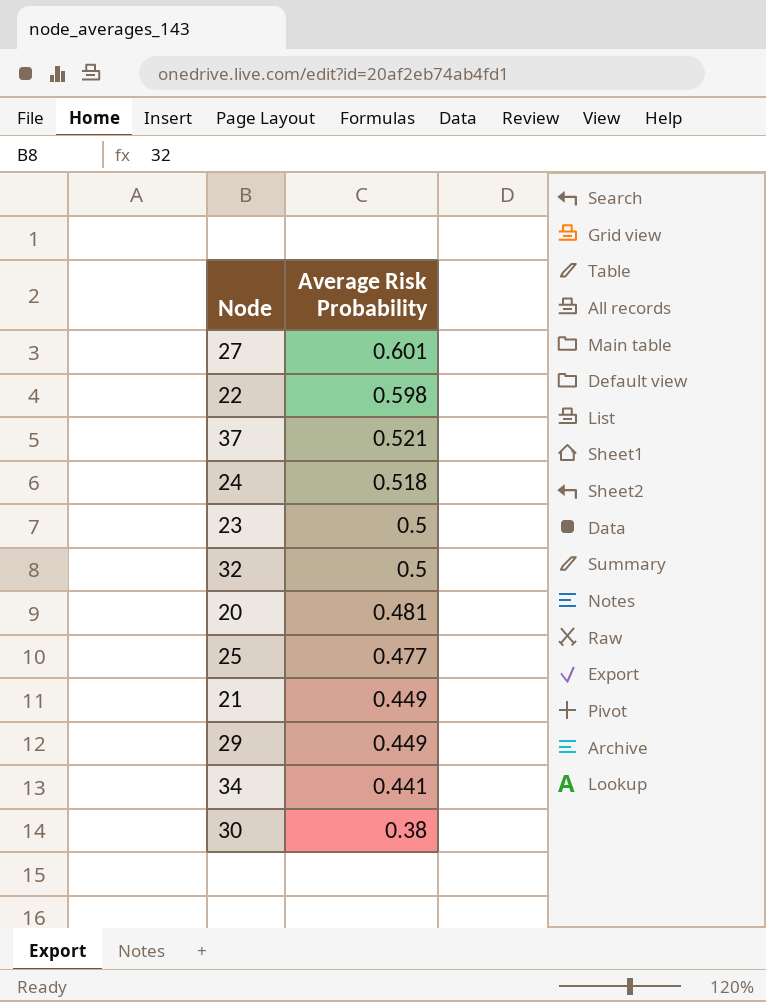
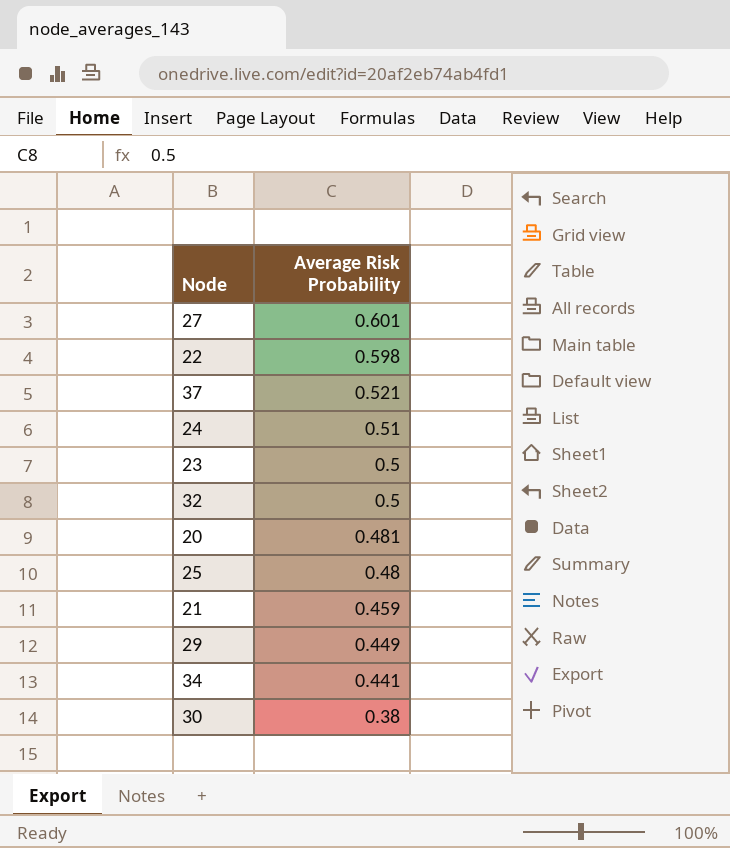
24 | Average Risk Probability: 0.518 -> 0.51
25 | Average Risk Probability: 0.477 -> 0.48
21 | Average Risk Probability: 0.449 -> 0.459

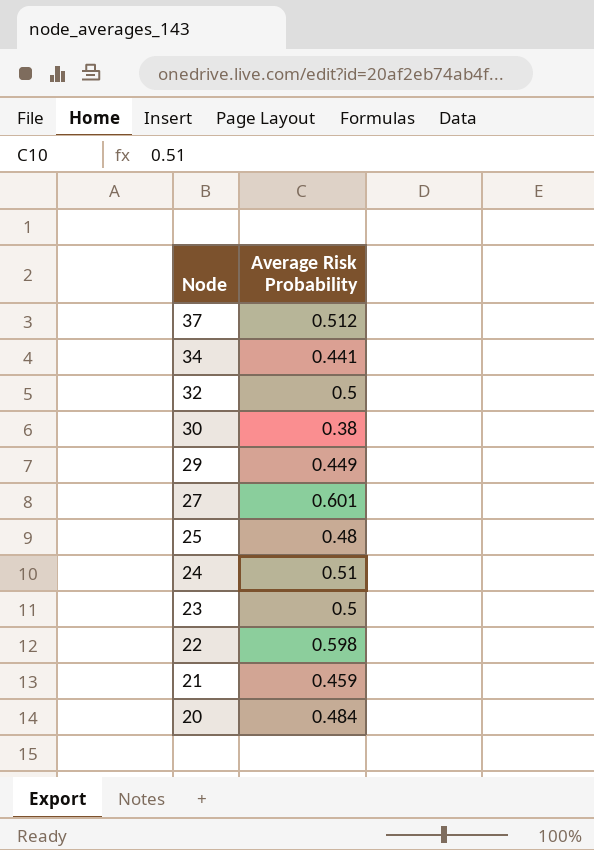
row order: Average Risk Probability descending -> Node descending
37 | Average Risk Probability: 0.521 -> 0.512
20 | Average Risk Probability: 0.481 -> 0.484

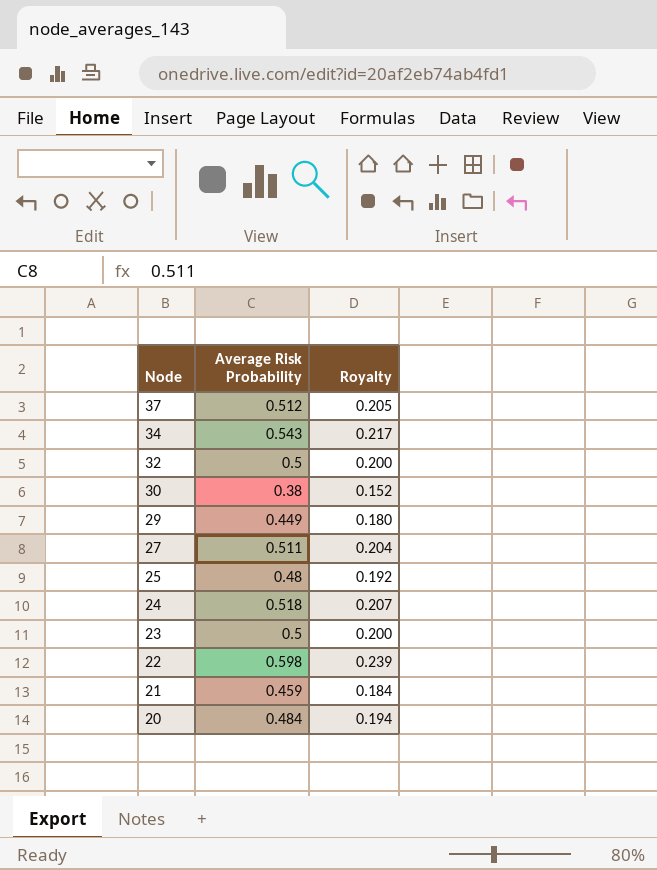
column Royalty | formula: none -> [Average Risk Probability] * 0.4
34 | Average Risk Probability: 0.441 -> 0.543
27 | Average Risk Probability: 0.601 -> 0.511
24 | Average Risk Probability: 0.51 -> 0.518

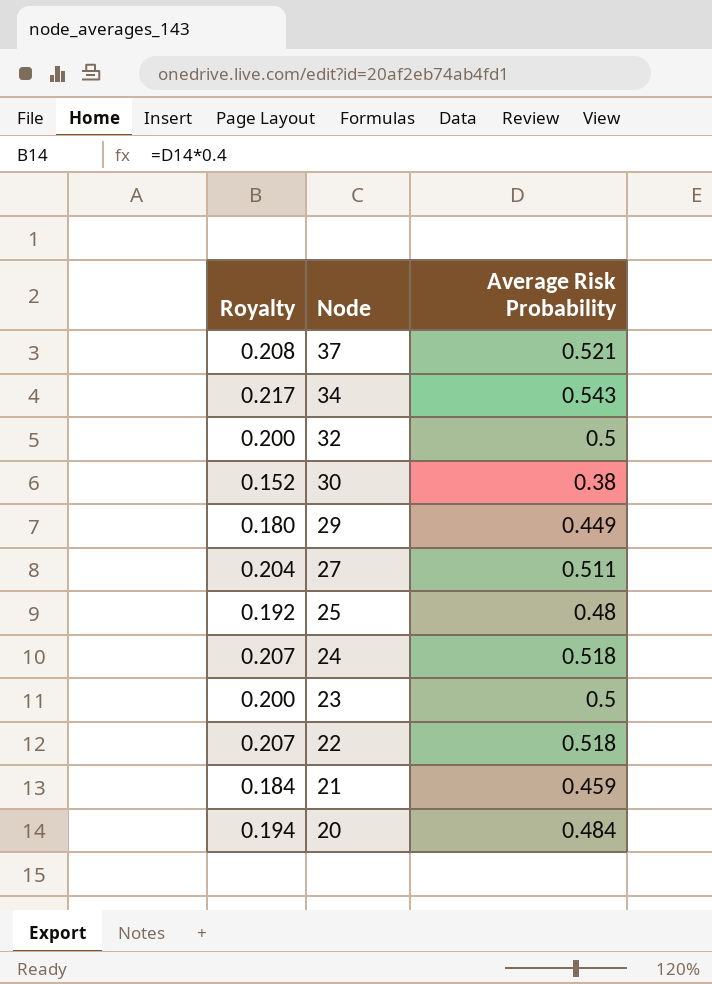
column Royalty | position: 3 -> 1
37 | Royalty: 0.205 -> 0.208
37 | Average Risk Probability: 0.512 -> 0.521
22 | Royalty: 0.239 -> 0.207
22 | Average Risk Probability: 0.598 -> 0.518

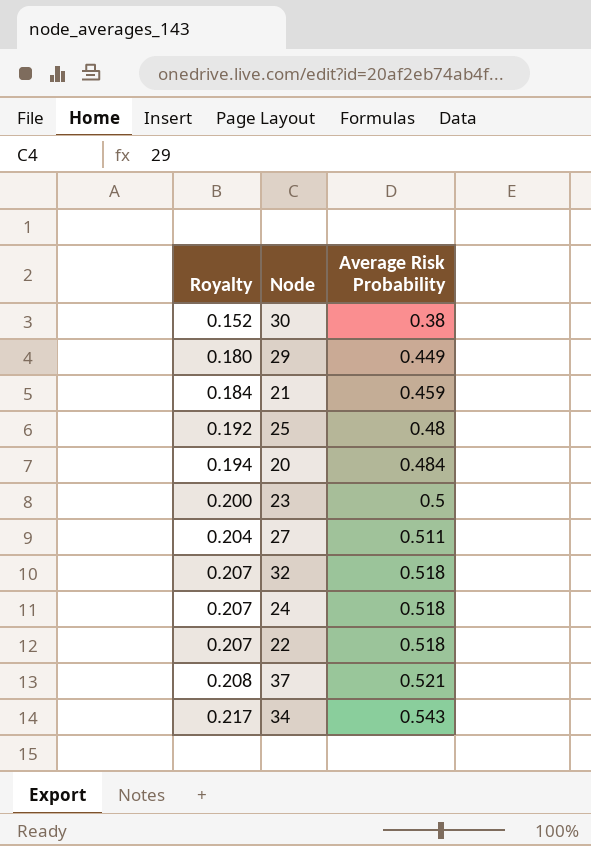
row order: Node descending -> Royalty ascending
32 | Royalty: 0.200 -> 0.207
32 | Average Risk Probability: 0.5 -> 0.518

